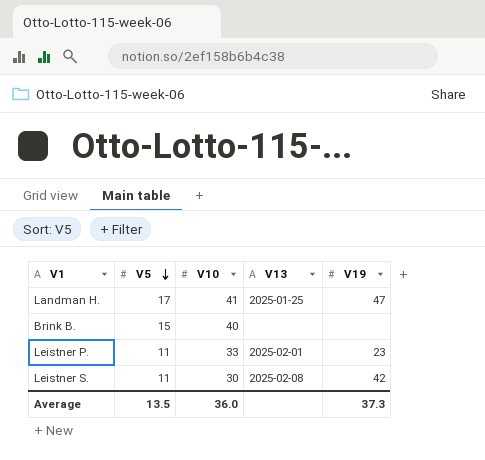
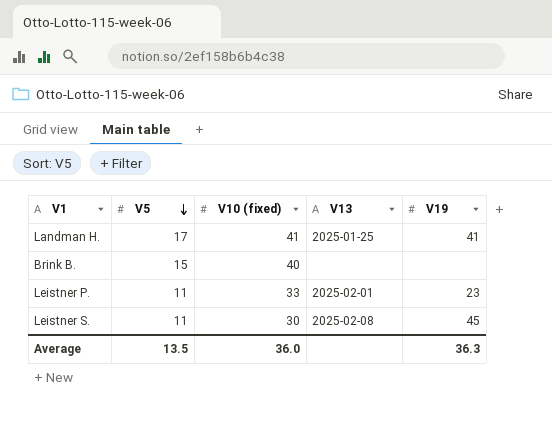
column name: V10 -> V10 (fixed)
Landman H. | V19: 47 -> 41
Leistner S. | V19: 42 -> 45
Average | V19: 37.3 -> 36.3

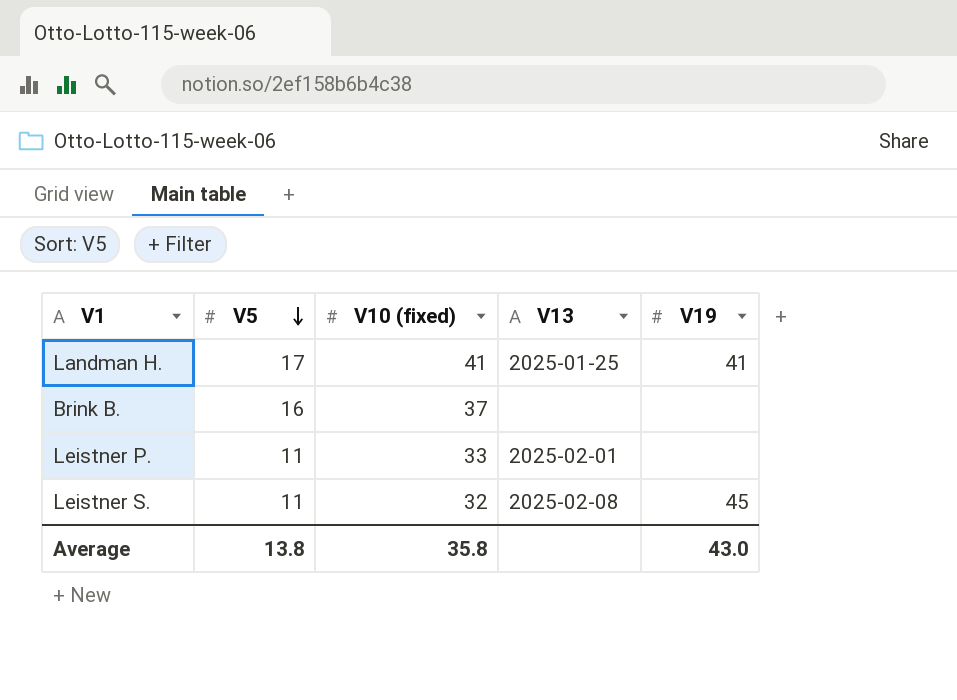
Brink B. | V5: 15 -> 16
Brink B. | V10 (fixed): 40 -> 37
Leistner P. | V19: 23 -> none
Leistner S. | V10 (fixed): 30 -> 32
Average | V5: 13.5 -> 13.8
Average | V10 (fixed): 36.0 -> 35.8
Average | V19: 36.3 -> 43.0

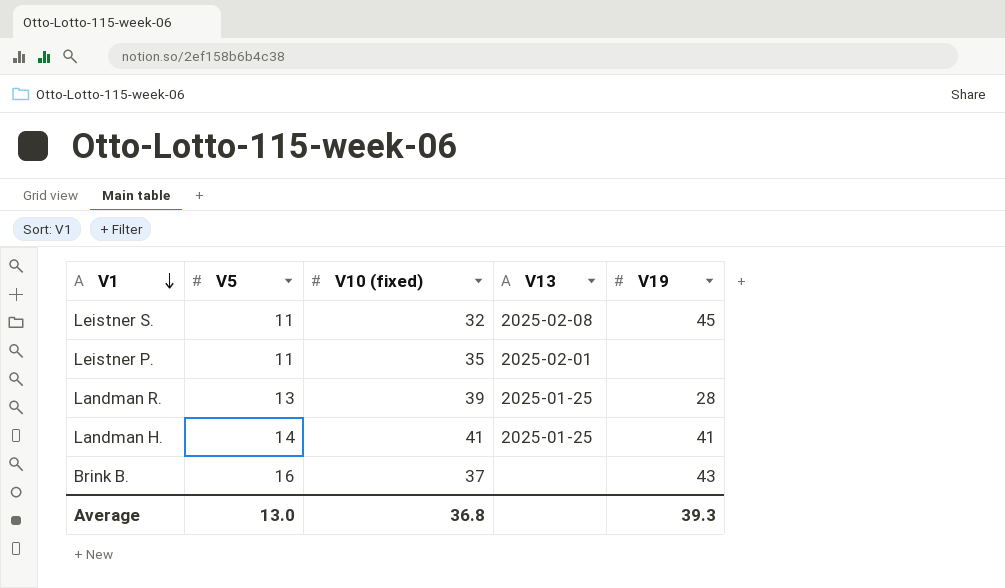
row order: V5 descending -> V1 descending
Leistner P. | V10 (fixed): 33 -> 35
row Landman R.: none -> 13 | 39 | 2025-01-25 | 28
Landman H. | V5: 17 -> 14
Brink B. | V19: none -> 43
Average | V5: 13.8 -> 13.0
Average | V10 (fixed): 35.8 -> 36.8
Average | V19: 43.0 -> 39.3

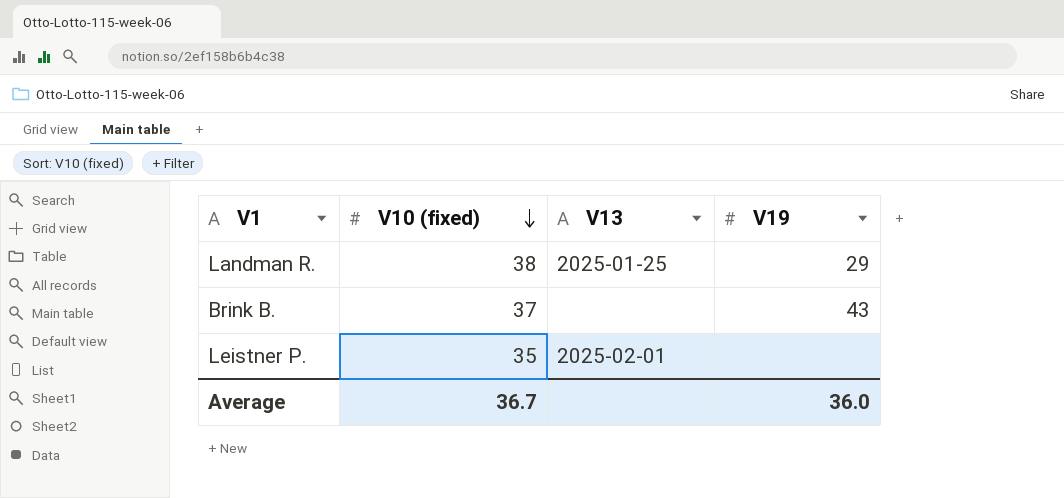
row order: V1 descending -> V10 (fixed) descending
column V5 | position: 2 -> none
row Leistner S.: 11 | 32 | 2025-02-08 | 45 -> none
row Landman H.: 14 | 41 | 2025-01-25 | 41 -> none
Landman R. | V10 (fixed): 39 -> 38
Landman R. | V19: 28 -> 29
Average | V10 (fixed): 36.8 -> 36.7
Average | V19: 39.3 -> 36.0

